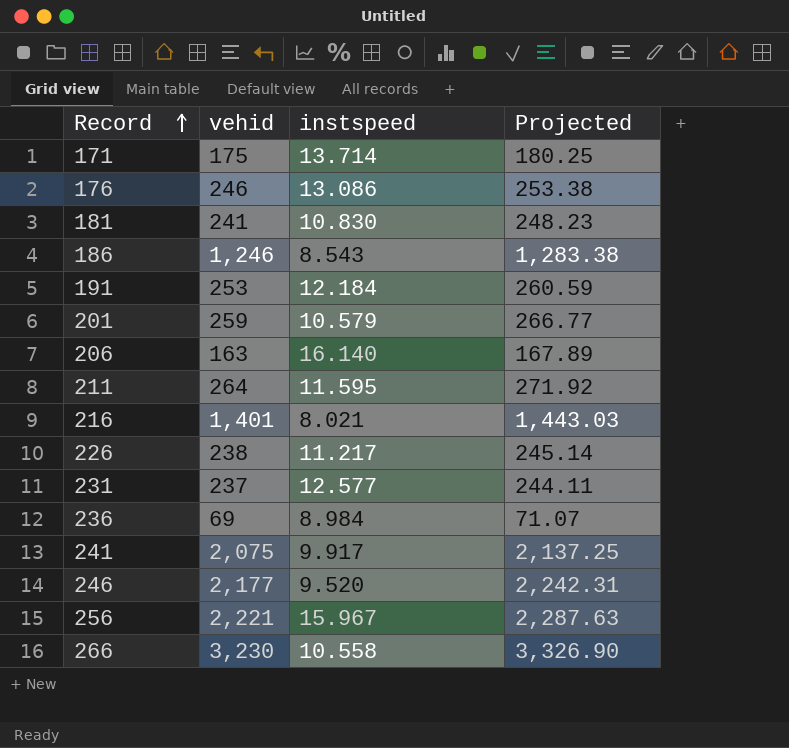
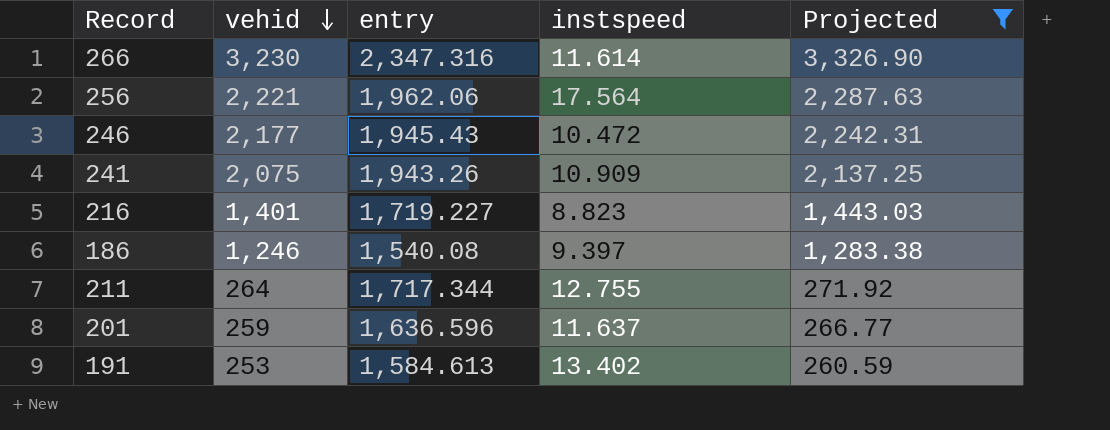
filter: none -> Projected >= 260.59
row order: Record ascending -> vehid descending
column entry | position: none -> 3
266 | instspeed: 10.558 -> 11.614
256 | instspeed: 15.967 -> 17.564
246 | instspeed: 9.520 -> 10.472
241 | instspeed: 9.917 -> 10.909
216 | instspeed: 8.021 -> 8.823
186 | instspeed: 8.543 -> 9.397
211 | instspeed: 11.595 -> 12.755
201 | instspeed: 10.579 -> 11.637
191 | instspeed: 12.184 -> 13.402

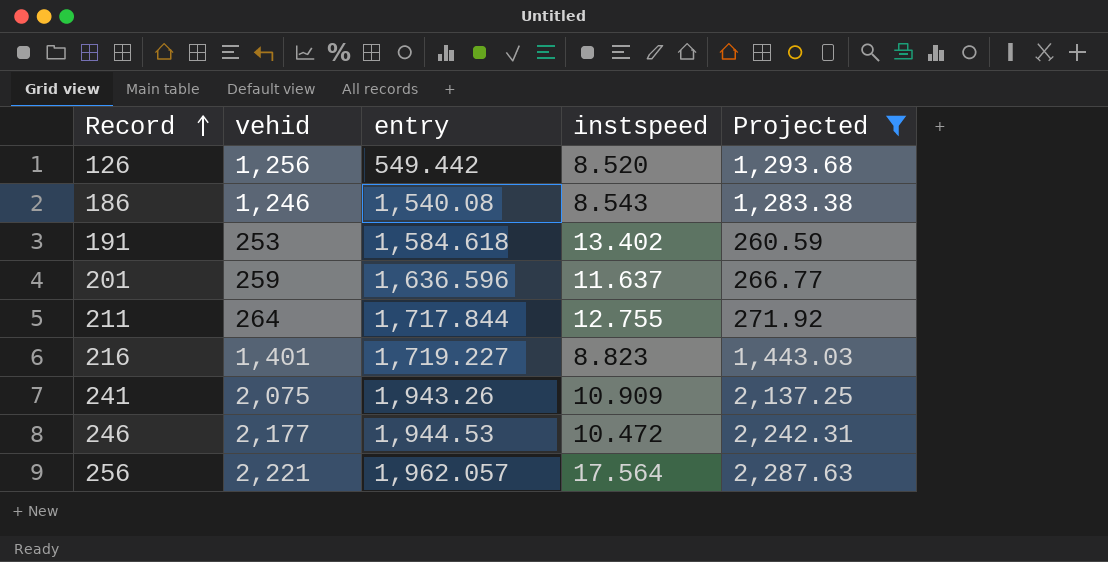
row order: vehid descending -> Record ascending
row 266: 3,230 | 2,347.316 | 11.614 | 3,326.90 -> none
row 126: none -> 1,256 | 549.442 | 8.520 | 1,293.68
186 | instspeed: 9.397 -> 8.543
191 | entry: 1,584.613 -> 1,584.618
211 | entry: 1,717.344 -> 1,717.844
246 | entry: 1,945.43 -> 1,944.53
256 | entry: 1,962.06 -> 1,962.057

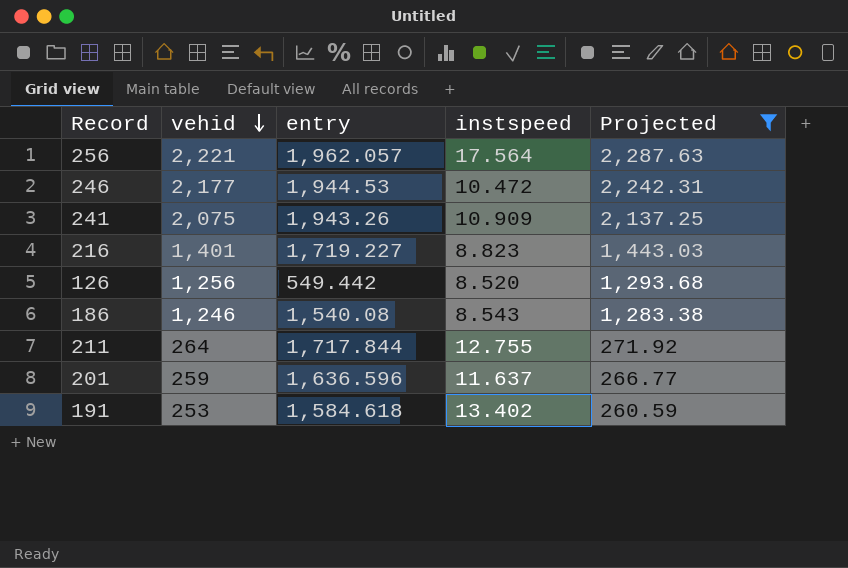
row order: Record ascending -> vehid descending

